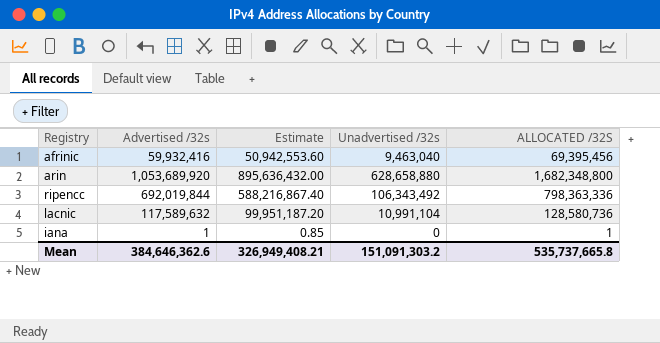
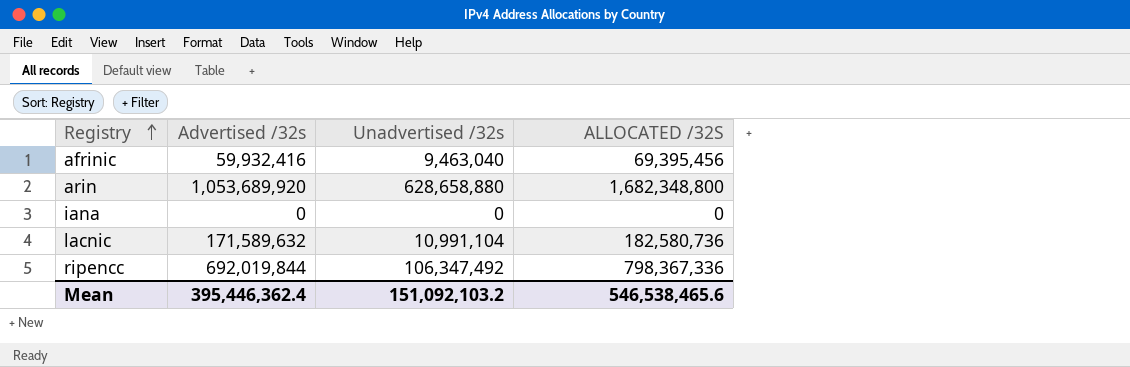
row order: none -> Registry ascending
column Estimate | formula: [Advertised /32s] * 0.85 -> none
iana | Advertised /32s: 1 -> 0
iana | ALLOCATED /32S: 1 -> 0
lacnic | Advertised /32s: 117,589,632 -> 171,589,632
lacnic | ALLOCATED /32S: 128,580,736 -> 182,580,736
ripencc | Unadvertised /32s: 106,343,492 -> 106,347,492
ripencc | ALLOCATED /32S: 798,363,336 -> 798,367,336
Mean | Advertised /32s: 384,646,362.6 -> 395,446,362.4
Mean | Unadvertised /32s: 151,091,303.2 -> 151,092,103.2
Mean | ALLOCATED /32S: 535,737,665.8 -> 546,538,465.6

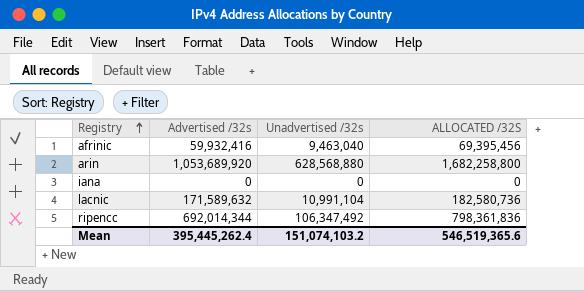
arin | Unadvertised /32s: 628,658,880 -> 628,568,880
arin | ALLOCATED /32S: 1,682,348,800 -> 1,682,258,800
ripencc | Advertised /32s: 692,019,844 -> 692,014,344
ripencc | ALLOCATED /32S: 798,367,336 -> 798,361,836
Mean | Advertised /32s: 395,446,362.4 -> 395,445,262.4
Mean | Unadvertised /32s: 151,092,103.2 -> 151,074,103.2
Mean | ALLOCATED /32S: 546,538,465.6 -> 546,519,365.6

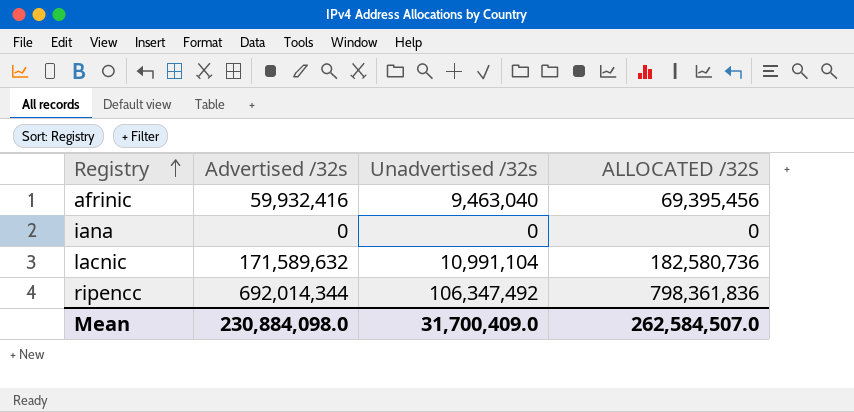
row arin: 1,053,689,920 | 628,568,880 | 1,682,258,800 -> none
Mean | Advertised /32s: 395,445,262.4 -> 230,884,098.0
Mean | Unadvertised /32s: 151,074,103.2 -> 31,700,409.0
Mean | ALLOCATED /32S: 546,519,365.6 -> 262,584,507.0

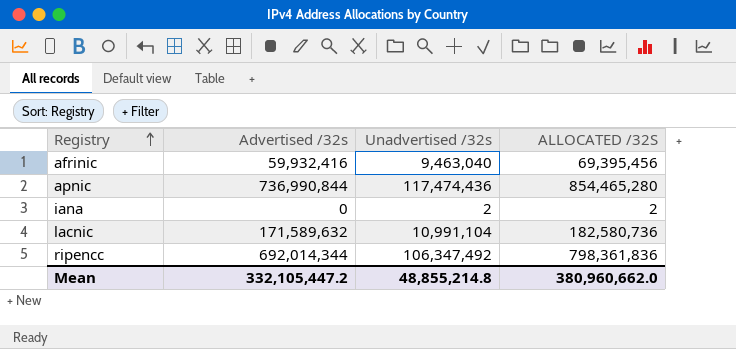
row apnic: none -> 736,990,844 | 117,474,436 | 854,465,280
iana | Unadvertised /32s: 0 -> 2
iana | ALLOCATED /32S: 0 -> 2
Mean | Advertised /32s: 230,884,098.0 -> 332,105,447.2
Mean | Unadvertised /32s: 31,700,409.0 -> 48,855,214.8
Mean | ALLOCATED /32S: 262,584,507.0 -> 380,960,662.0

